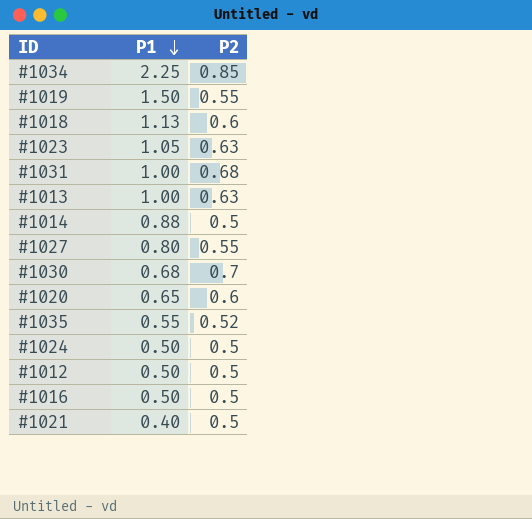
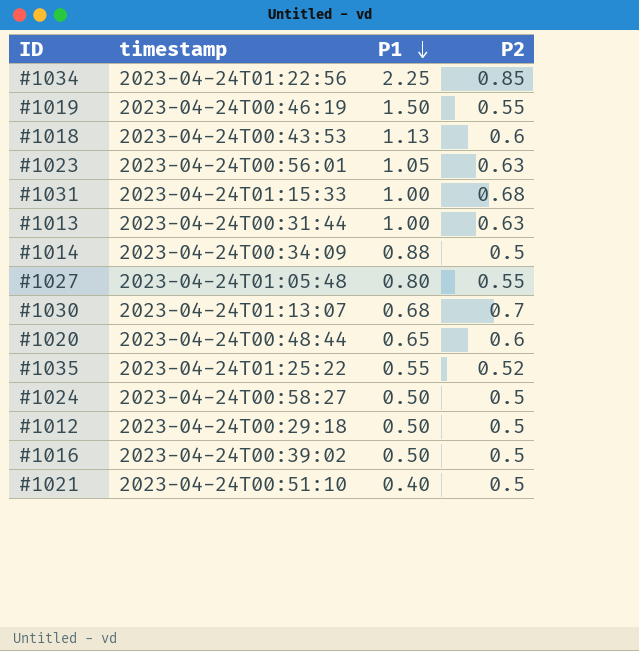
column timestamp | position: none -> 2

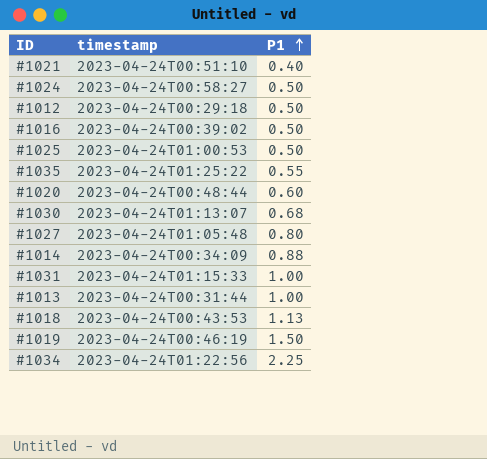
row order: P1 descending -> P1 ascending
column P2 | position: 4 -> none
row #1023: 2023-04-24T00:56:01 | 1.05 | 0.63 -> none
row #1025: none -> 2023-04-24T01:00:53 | 0.50
#1020 | P1: 0.65 -> 0.60

